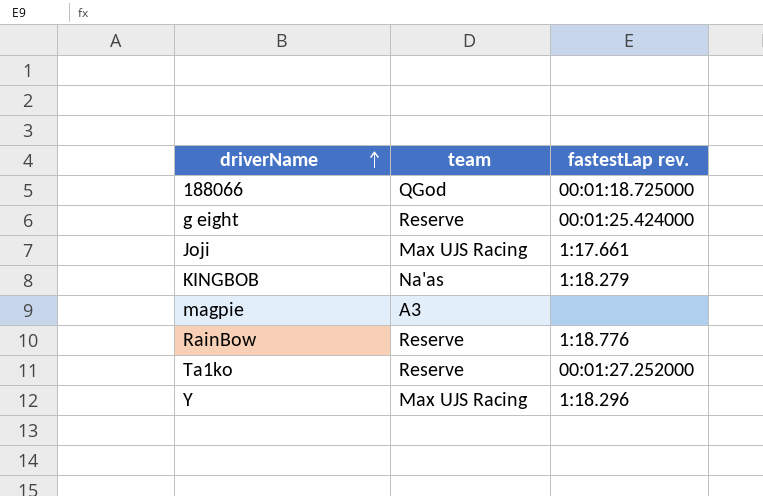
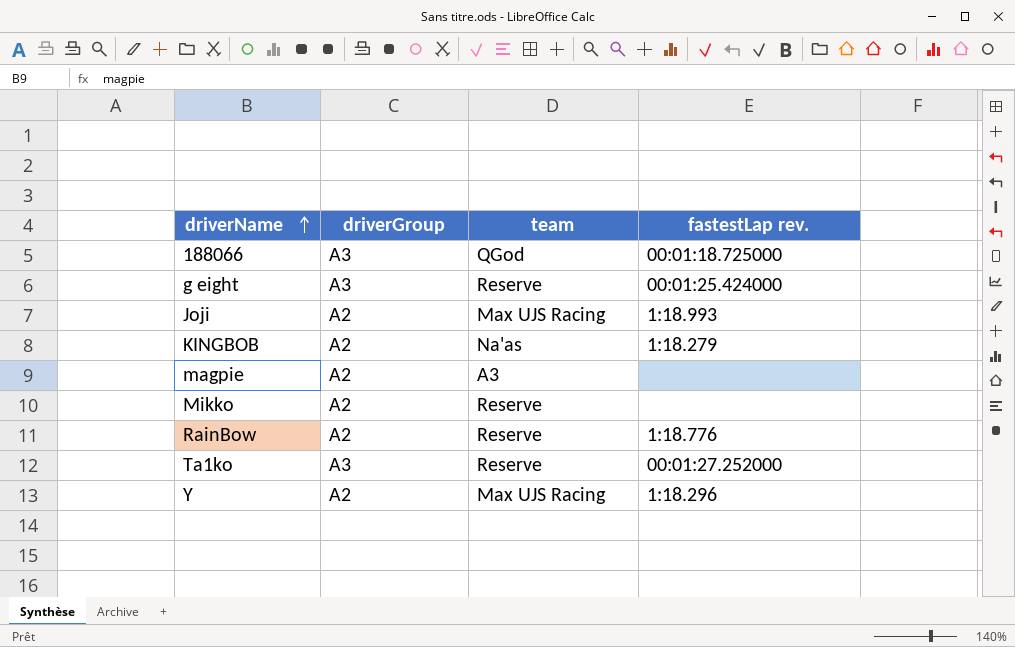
column driverGroup | position: none -> 2
Joji | fastestLap rev.: 1:17.661 -> 1:18.993
row Mikko: none -> A2 | Reserve | none

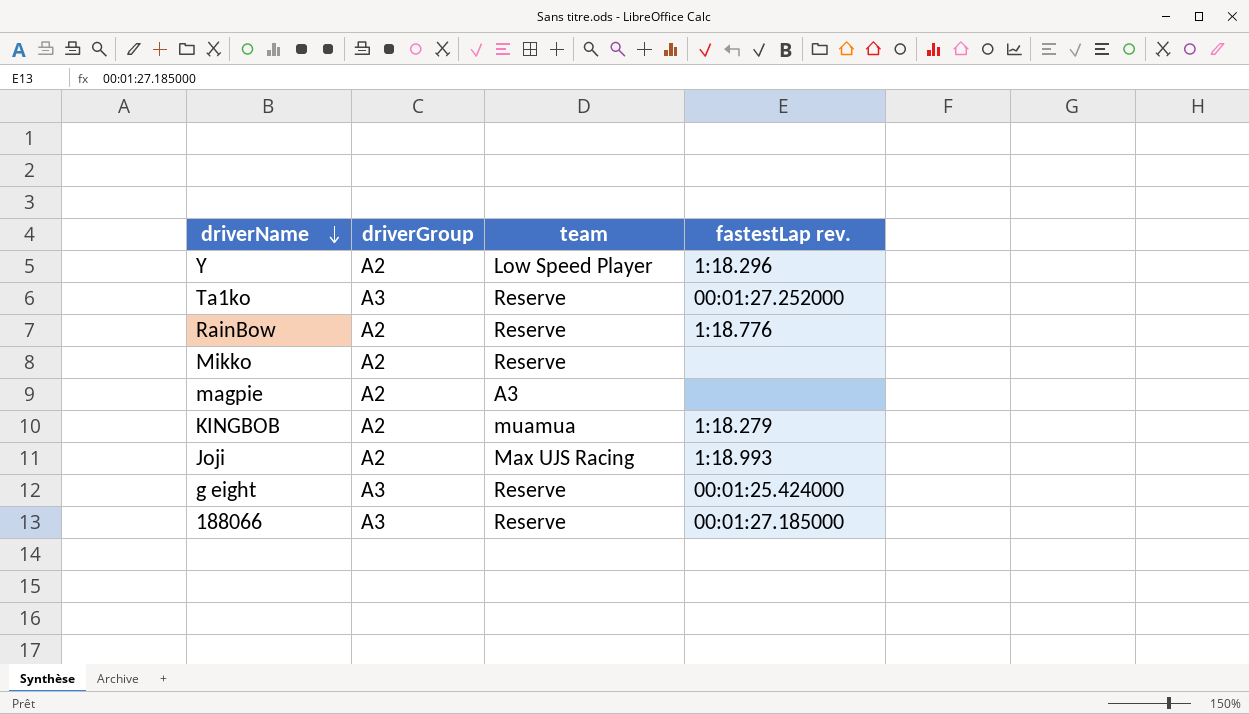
row order: driverName ascending -> driverName descending
Y | team: Max UJS Racing -> Low Speed Player
KINGBOB | team: Na'as -> muamua
188066 | team: QGod -> Reserve
188066 | fastestLap rev.: 00:01:18.725000 -> 00:01:27.185000

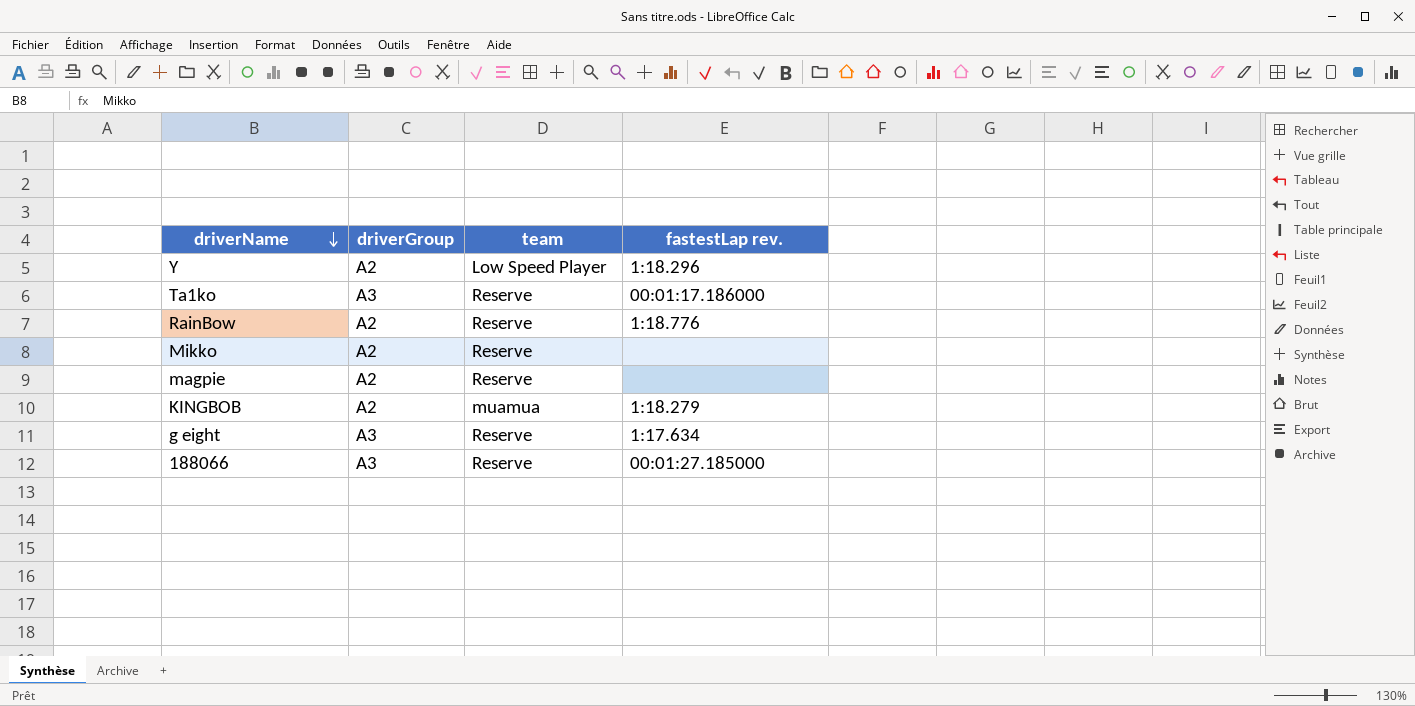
row Joji: A2 | Max UJS Racing | 1:18.993 -> none
Ta1ko | fastestLap rev.: 00:01:27.252000 -> 00:01:17.186000
magpie | team: A3 -> Reserve
g eight | fastestLap rev.: 00:01:25.424000 -> 1:17.634

